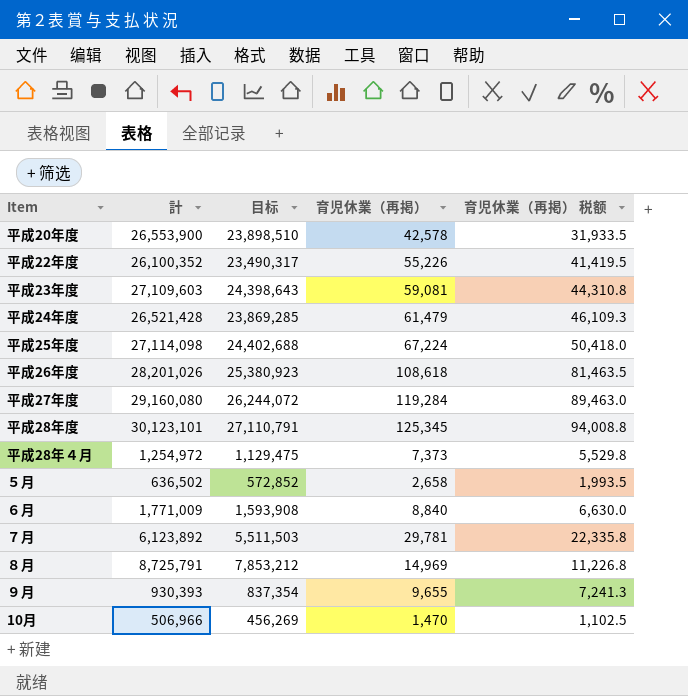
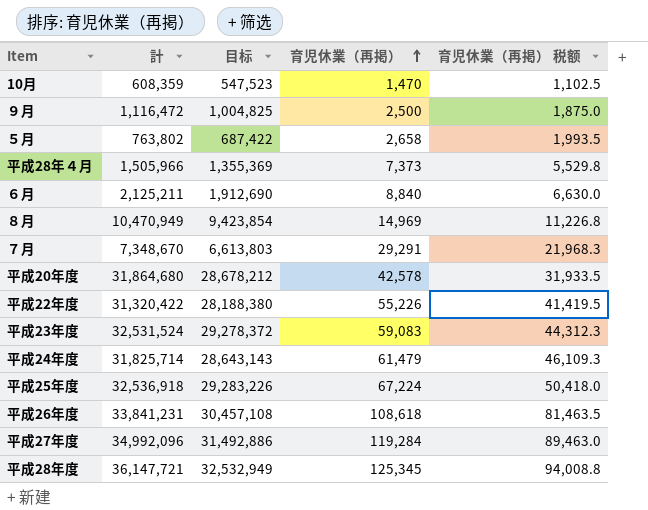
row order: none -> 育児休業（再掲） ascending
10月 | 計: 506,966 -> 608,359
10月 | 目标: 456,269 -> 547,523
９月 | 計: 930,393 -> 1,116,472
９月 | 目标: 837,354 -> 1,004,825
９月 | 育児休業（再掲）: 9,655 -> 2,500
９月 | 育児休業（再掲） 税额: 7,241.3 -> 1,875.0
５月 | 計: 636,502 -> 763,802
５月 | 目标: 572,852 -> 687,422
平成28年４月 | 計: 1,254,972 -> 1,505,966
平成28年４月 | 目标: 1,129,475 -> 1,355,369
６月 | 計: 1,771,009 -> 2,125,211
６月 | 目标: 1,593,908 -> 1,912,690
８月 | 計: 8,725,791 -> 10,470,949
８月 | 目标: 7,853,212 -> 9,423,854
７月 | 計: 6,123,892 -> 7,348,670
７月 | 目标: 5,511,503 -> 6,613,803
７月 | 育児休業（再掲）: 29,781 -> 29,291
７月 | 育児休業（再掲） 税额: 22,335.8 -> 21,968.3
平成20年度 | 計: 26,553,900 -> 31,864,680
平成20年度 | 目标: 23,898,510 -> 28,678,212
平成22年度 | 計: 26,100,352 -> 31,320,422
平成22年度 | 目标: 23,490,317 -> 28,188,380
平成23年度 | 計: 27,109,603 -> 32,531,524
平成23年度 | 目标: 24,398,643 -> 29,278,372
平成23年度 | 育児休業（再掲）: 59,081 -> 59,083
平成23年度 | 育児休業（再掲） 税额: 44,310.8 -> 44,312.3
平成24年度 | 計: 26,521,428 -> 31,825,714
平成24年度 | 目标: 23,869,285 -> 28,643,143
平成25年度 | 計: 27,114,098 -> 32,536,918
平成25年度 | 目标: 24,402,688 -> 29,283,226
平成26年度 | 計: 28,201,026 -> 33,841,231
平成26年度 | 目标: 25,380,923 -> 30,457,108
平成27年度 | 計: 29,160,080 -> 34,992,096
平成27年度 | 目标: 26,244,072 -> 31,492,886
平成28年度 | 計: 30,123,101 -> 36,147,721
平成28年度 | 目标: 27,110,791 -> 32,532,949

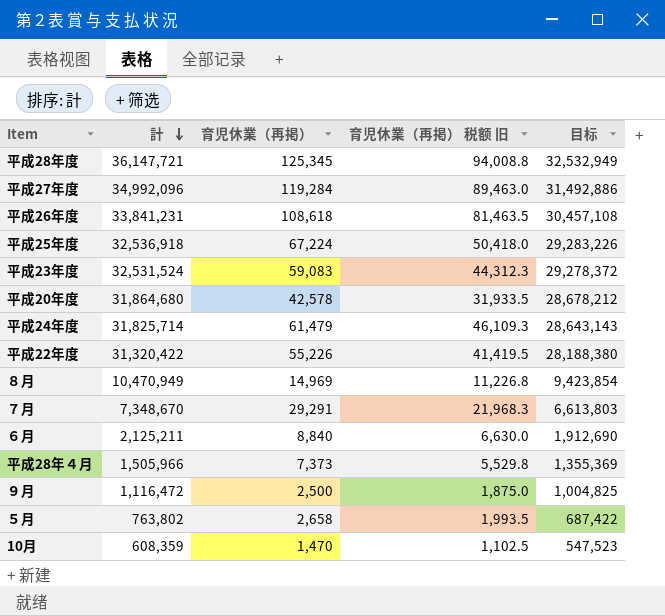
row order: 育児休業（再掲） ascending -> 計 descending
column name: 育児休業（再掲） 税额 -> 育児休業（再掲） 税额 旧
column 目标 | position: 3 -> 5

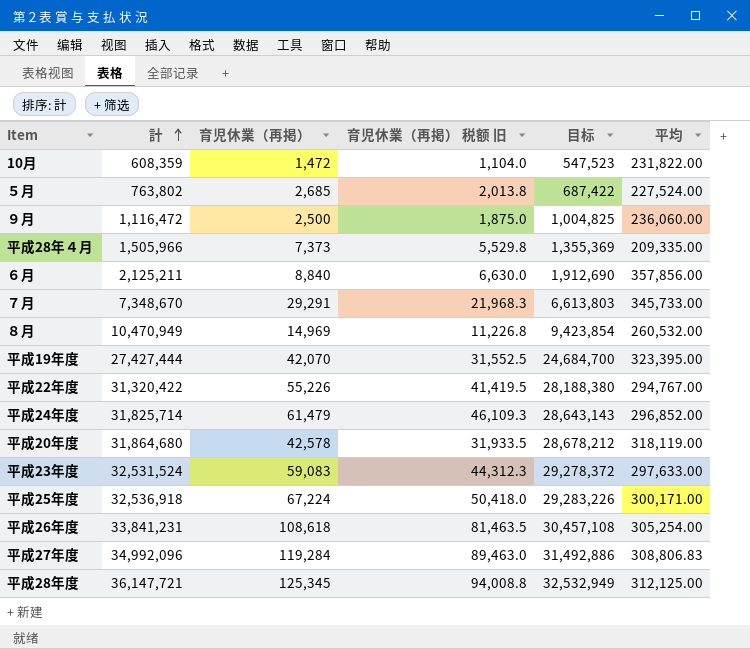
row order: 計 descending -> 計 ascending
column 平均 | position: none -> 6
10月 | 育児休業（再掲）: 1,470 -> 1,472
10月 | 育児休業（再掲） 税额 旧: 1,102.5 -> 1,104.0
５月 | 育児休業（再掲）: 2,658 -> 2,685
５月 | 育児休業（再掲） 税额 旧: 1,993.5 -> 2,013.8
row 平成19年度: none -> 27,427,444 | 42,070 | 31,552.5 | 24,684,700 | 323,395.00

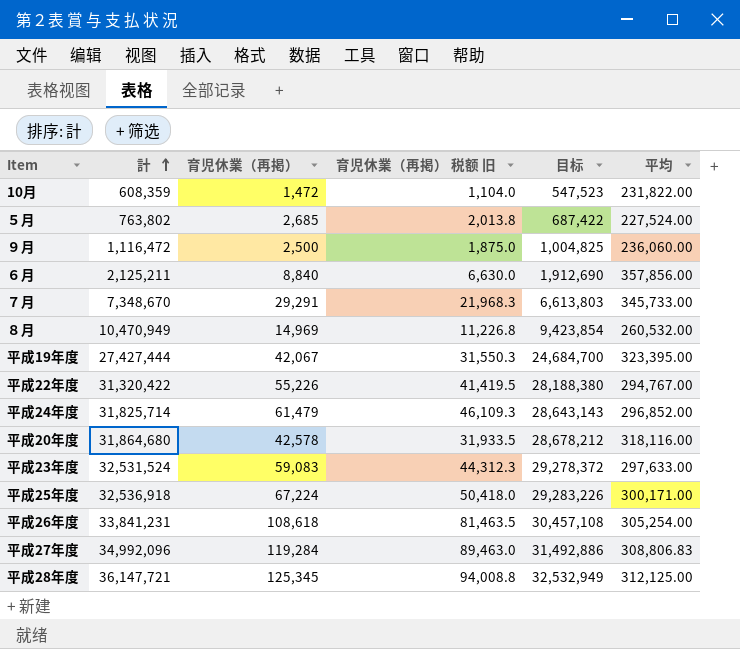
row 平成28年４月: 1,505,966 | 7,373 | 5,529.8 | 1,355,369 | 209,335.00 -> none
平成19年度 | 育児休業（再掲）: 42,070 -> 42,067
平成19年度 | 育児休業（再掲） 税额 旧: 31,552.5 -> 31,550.3
平成20年度 | 平均: 318,119.00 -> 318,116.00

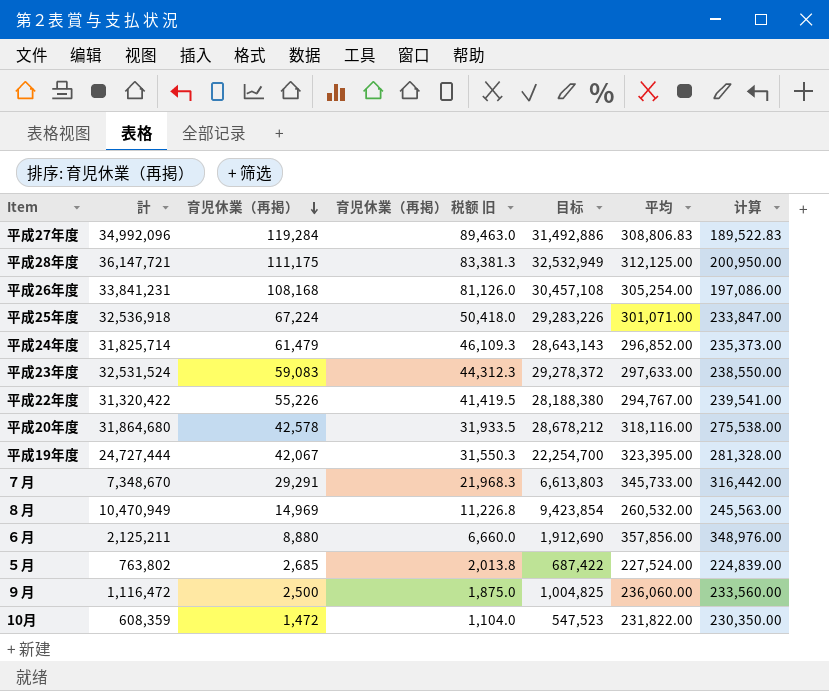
row order: 計 ascending -> 育児休業（再掲） descending
column 计算 | formula: none -> [平均] - [育児休業（再掲）]
平成28年度 | 育児休業（再掲）: 125,345 -> 111,175
平成28年度 | 育児休業（再掲） 税额 旧: 94,008.8 -> 83,381.3
平成26年度 | 育児休業（再掲）: 108,618 -> 108,168
平成26年度 | 育児休業（再掲） 税额 旧: 81,463.5 -> 81,126.0
平成25年度 | 平均: 300,171.00 -> 301,071.00
平成19年度 | 計: 27,427,444 -> 24,727,444
平成19年度 | 目标: 24,684,700 -> 22,254,700
６月 | 育児休業（再掲）: 8,840 -> 8,880
６月 | 育児休業（再掲） 税额 旧: 6,630.0 -> 6,660.0

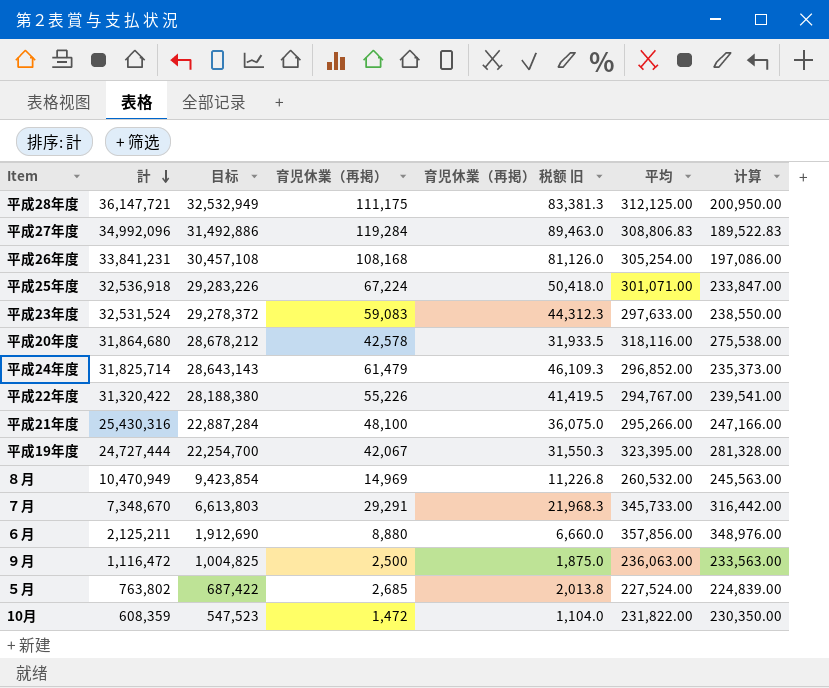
row order: 育児休業（再掲） descending -> 計 descending
column 目标 | position: 5 -> 3
row 平成21年度: none -> 25,430,316 | 22,887,284 | 48,100 | 36,075.0 | 295,266.00 | 247,166.00
９月 | 平均: 236,060.00 -> 236,063.00
９月 | 计算: 233,560.00 -> 233,563.00

